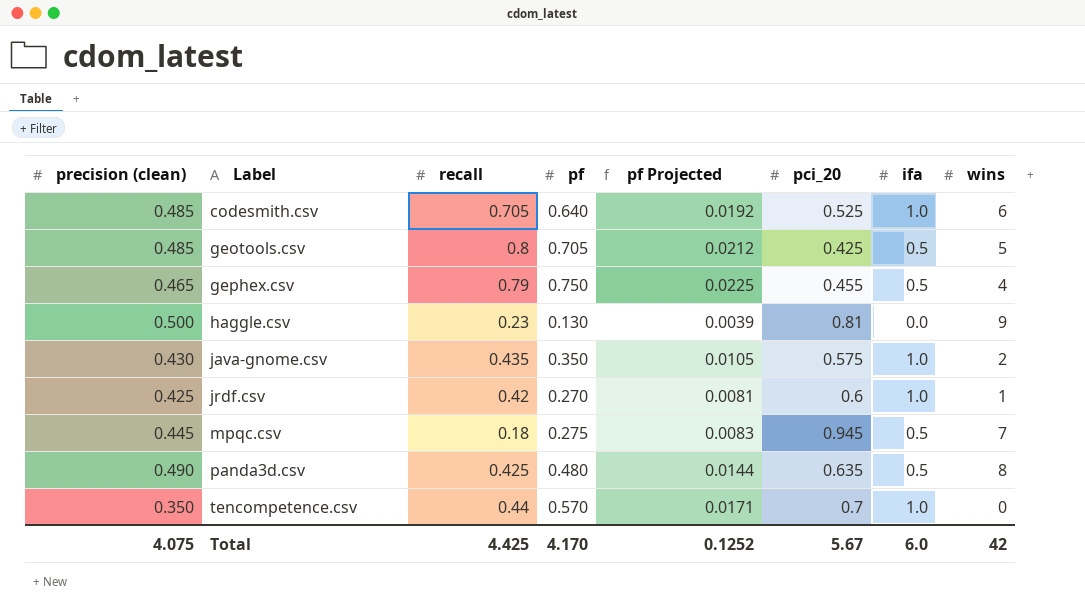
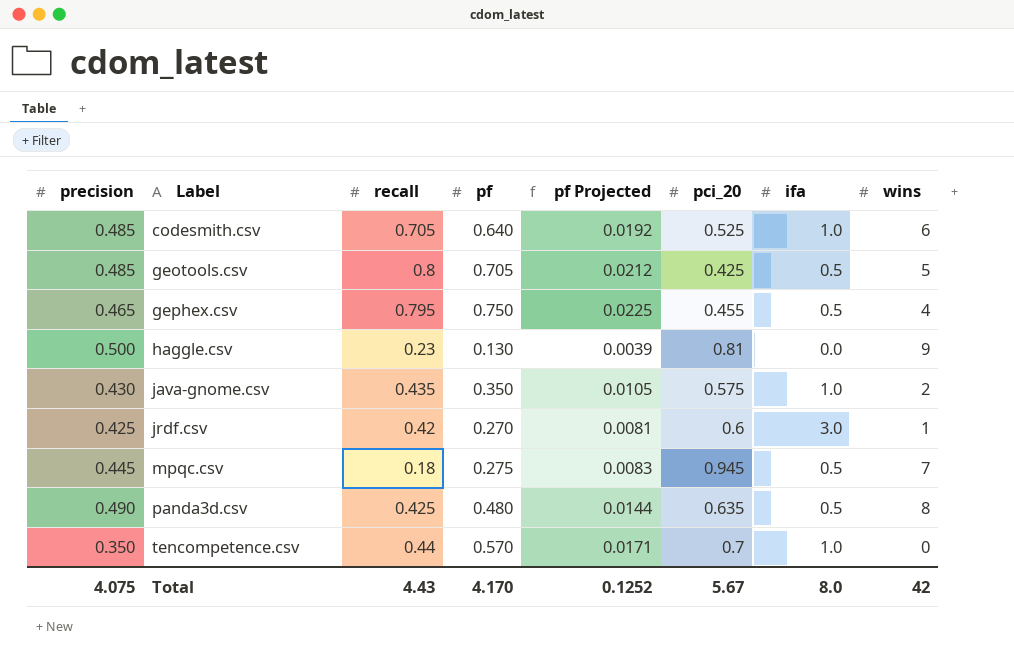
column name: precision (clean) -> precision
gephex.csv | recall: 0.79 -> 0.795
jrdf.csv | ifa: 1.0 -> 3.0
Total | recall: 4.425 -> 4.43
Total | ifa: 6.0 -> 8.0

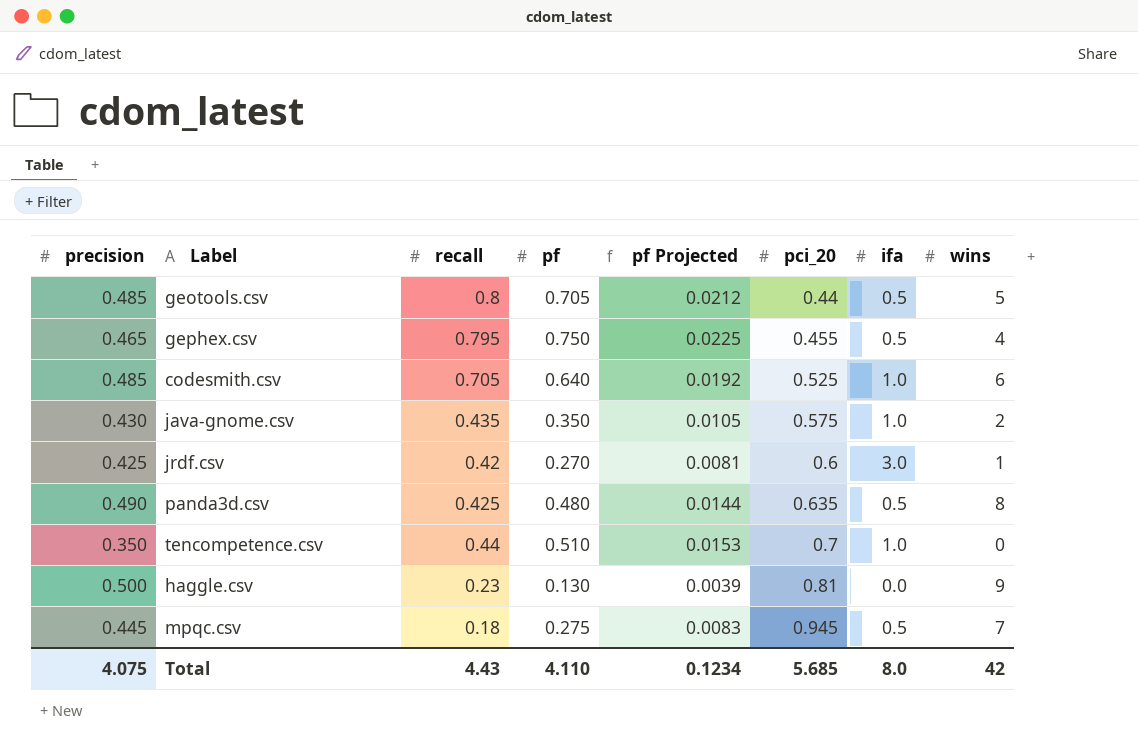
row order: Label ascending -> pci_20 ascending
geotools.csv | pci_20: 0.425 -> 0.44
tencompetence.csv | pf: 0.570 -> 0.510
tencompetence.csv | pf Projected: 0.0171 -> 0.0153
Total | pf: 4.170 -> 4.110
Total | pf Projected: 0.1252 -> 0.1234
Total | pci_20: 5.67 -> 5.685

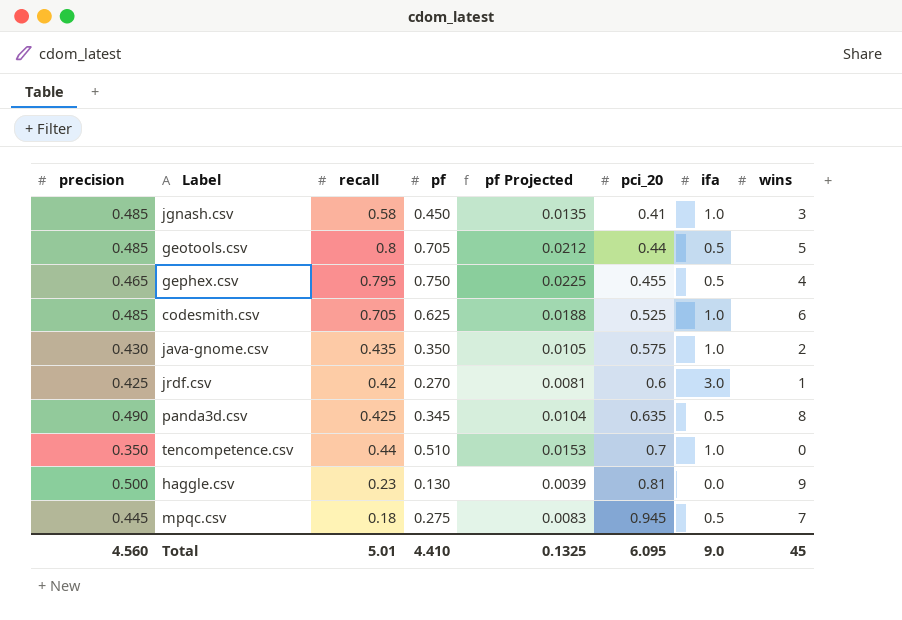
row jgnash.csv: none -> 0.485 | 0.58 | 0.450 | 0.0135 | 0.41 | 1.0 | 3
codesmith.csv | pf: 0.640 -> 0.625
codesmith.csv | pf Projected: 0.0192 -> 0.0188
panda3d.csv | pf: 0.480 -> 0.345
panda3d.csv | pf Projected: 0.0144 -> 0.0104
Total | precision: 4.075 -> 4.560
Total | recall: 4.43 -> 5.01
Total | pf: 4.110 -> 4.410
Total | pf Projected: 0.1234 -> 0.1325
Total | pci_20: 5.685 -> 6.095
Total | ifa: 8.0 -> 9.0
Total | wins: 42 -> 45

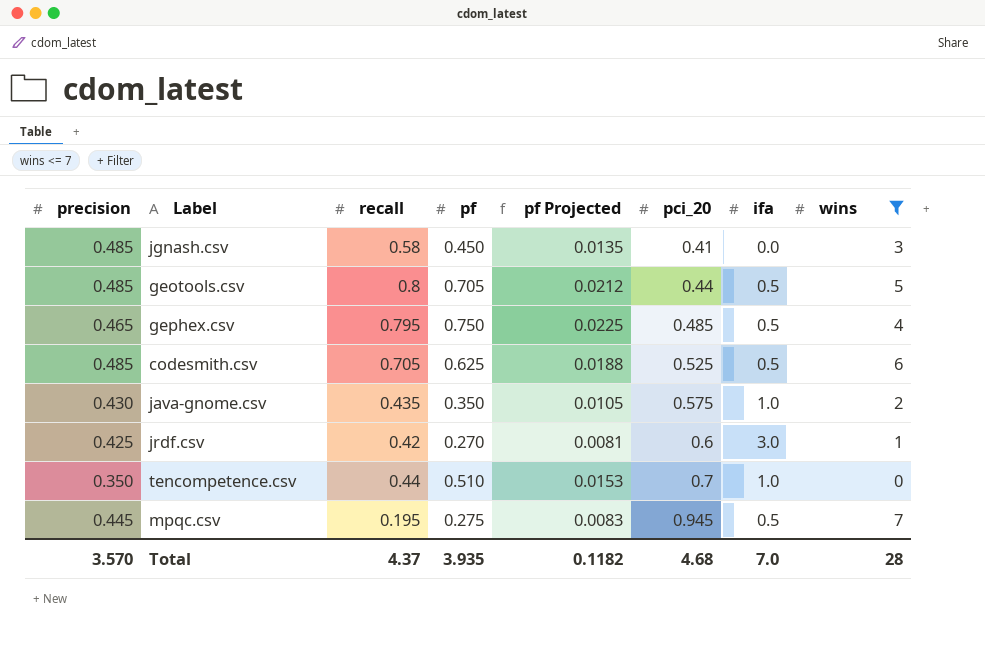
filter: none -> wins <= 7
jgnash.csv | ifa: 1.0 -> 0.0
gephex.csv | pci_20: 0.455 -> 0.485
codesmith.csv | ifa: 1.0 -> 0.5
mpqc.csv | recall: 0.18 -> 0.195
Total | precision: 4.560 -> 3.570
Total | recall: 5.01 -> 4.37
Total | pf: 4.410 -> 3.935
Total | pf Projected: 0.1325 -> 0.1182
Total | pci_20: 6.095 -> 4.68
Total | ifa: 9.0 -> 7.0
Total | wins: 45 -> 28

